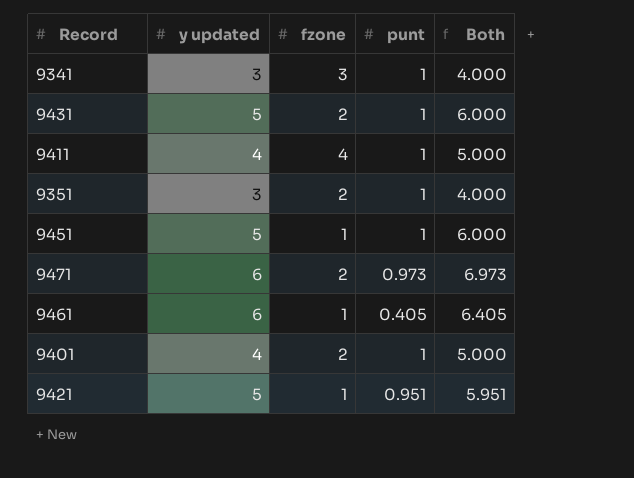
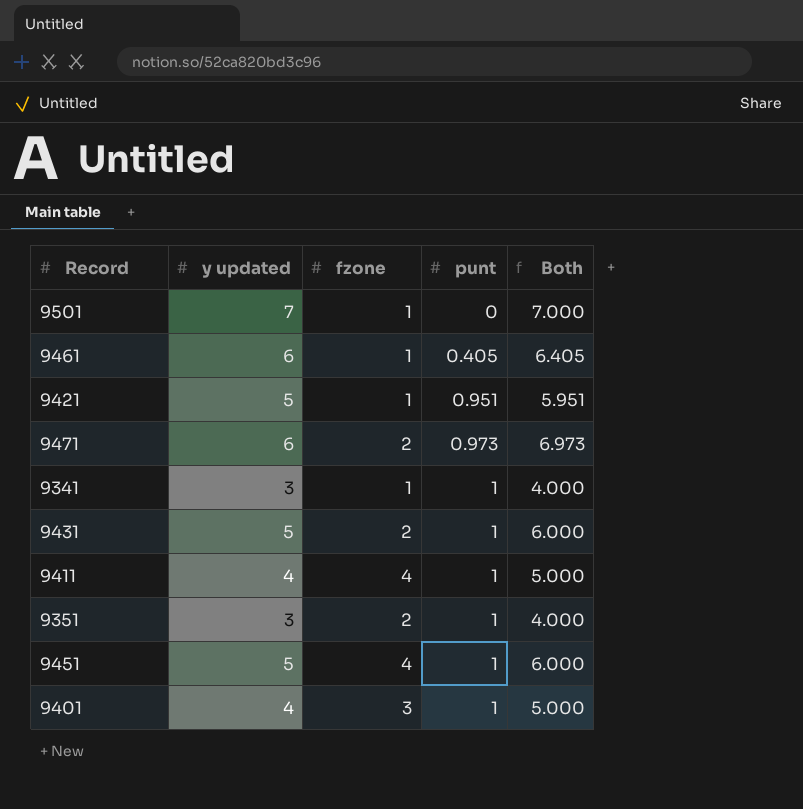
row order: none -> punt ascending
row 9501: none -> 7 | 1 | 0 | 7.000
9341 | fzone: 3 -> 1
9451 | fzone: 1 -> 4
9401 | fzone: 2 -> 3

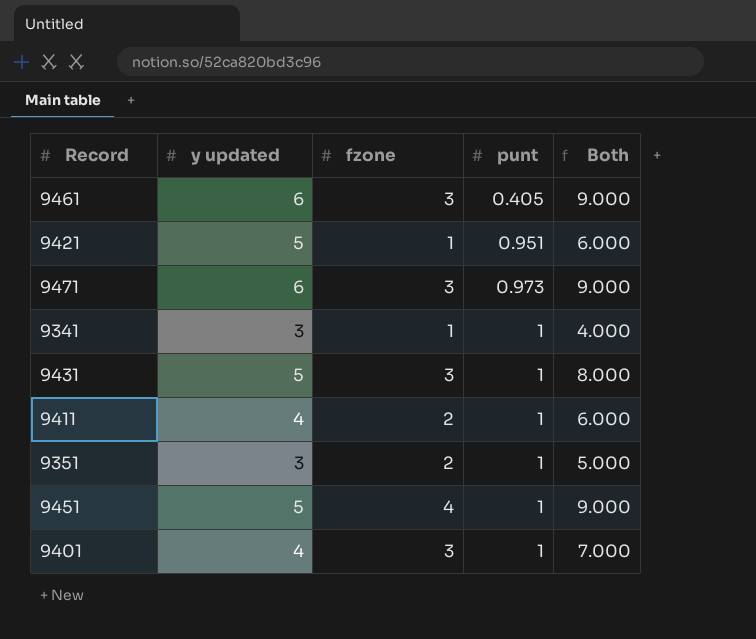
column Both | formula: [y updated] + [punt] -> [y updated] + [fzone]
row 9501: 7 | 1 | 0 | 7.000 -> none
9461 | fzone: 1 -> 3
9471 | fzone: 2 -> 3
9431 | fzone: 2 -> 3
9411 | fzone: 4 -> 2

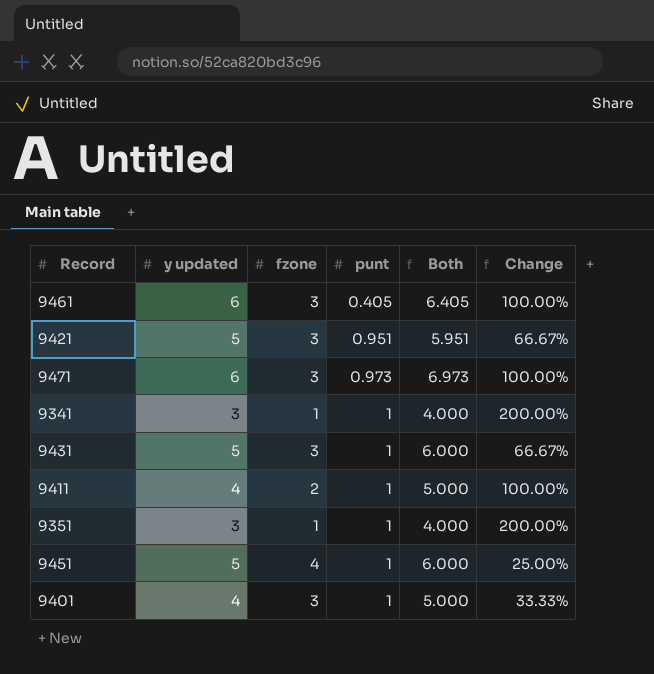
column Both | formula: [y updated] + [fzone] -> [y updated] + [punt]
column Change | formula: none -> ([y updated] - [fzone]) / [fzone]
9421 | fzone: 1 -> 3
9351 | fzone: 2 -> 1

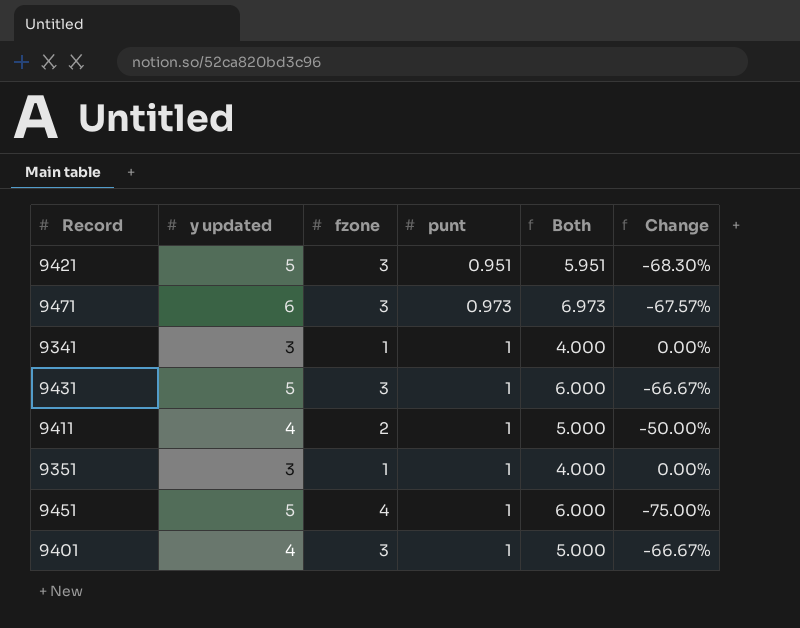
column Change | formula: ([y updated] - [fzone]) / [fzone] -> ([punt] - [fzone]) / [fzone]
row 9461: 6 | 3 | 0.405 | 6.405 | 100.00% -> none

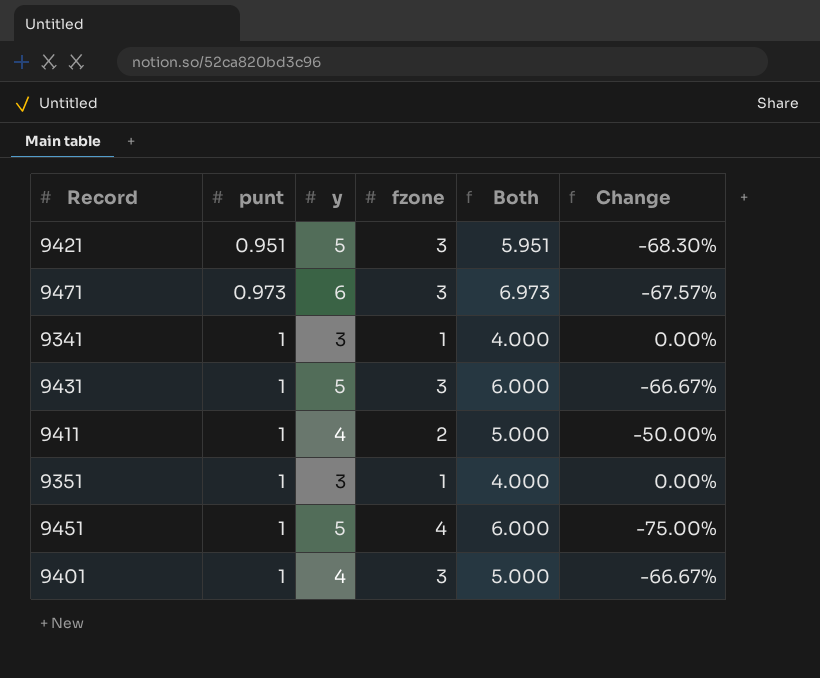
column punt | position: 4 -> 2
column name: y updated -> y

